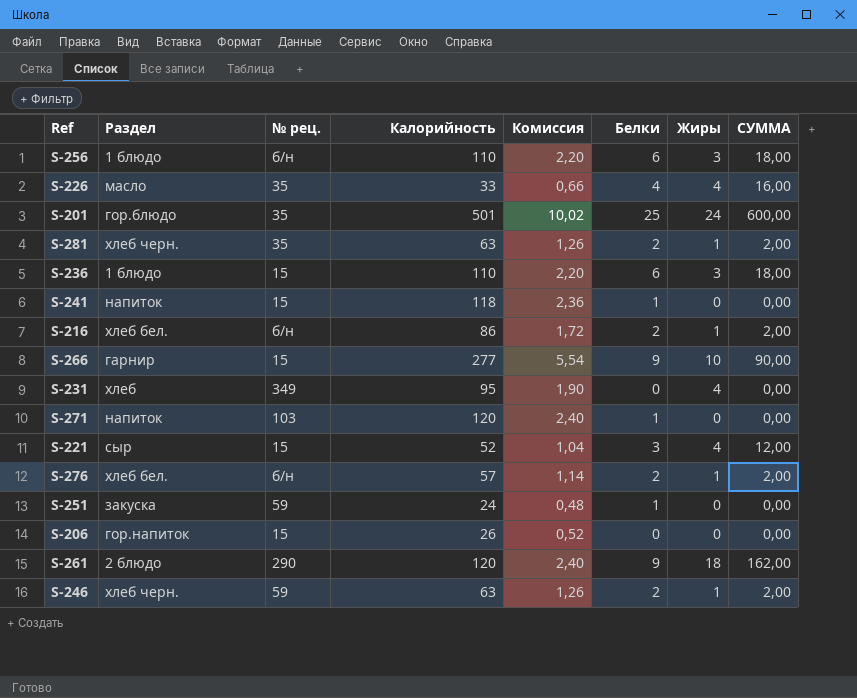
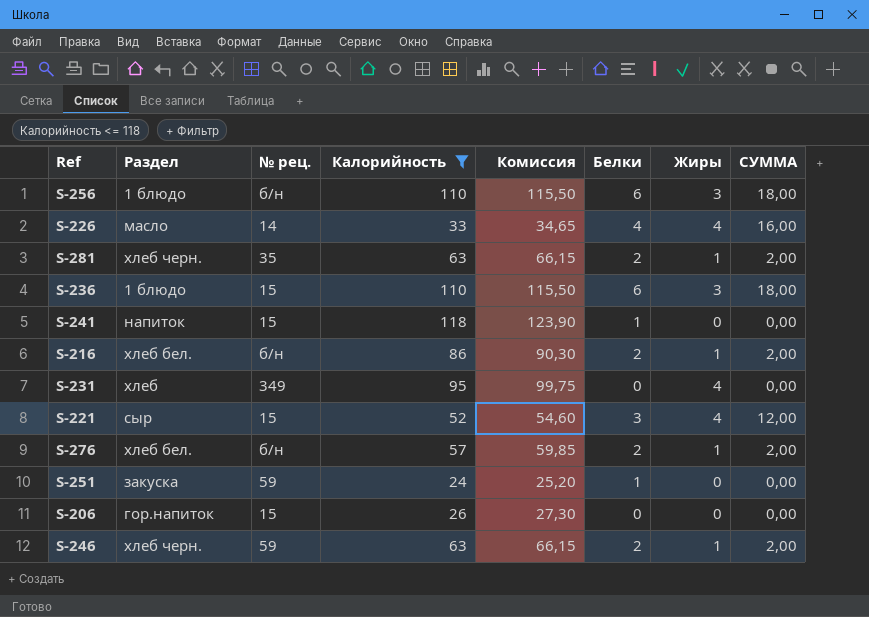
filter: none -> Калорийность <= 118
column Комиссия | formula: [Калорийность] * 0,02 -> [Калорийность] * 1,05
S-226 | № рец.: 35 -> 14

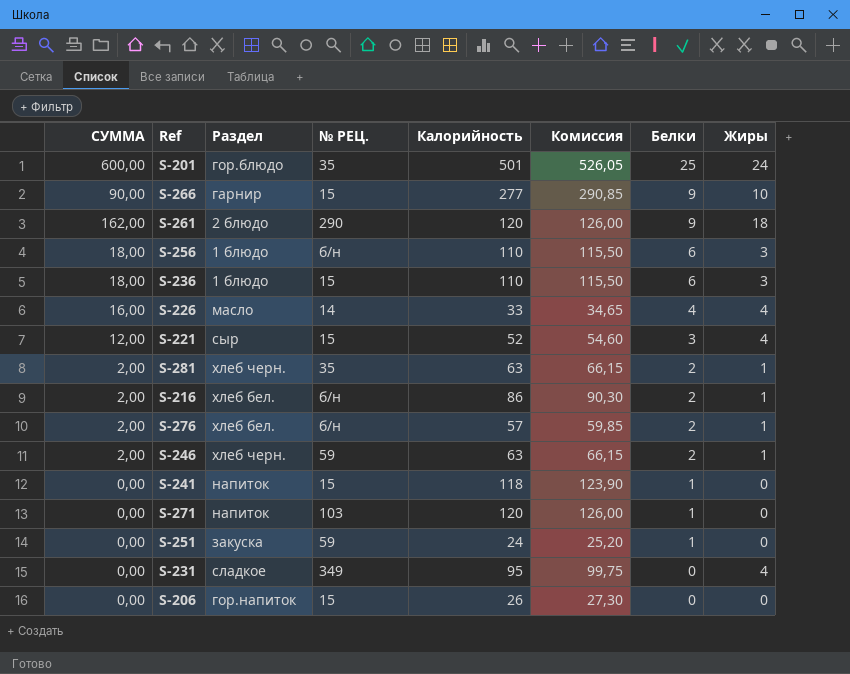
filter: Калорийность <= 118 -> none
row order: none -> Белки descending
column СУММА | position: 8 -> 1
column name: № рец. -> № РЕЦ.
S-231 | Раздел: хлеб -> сладкое

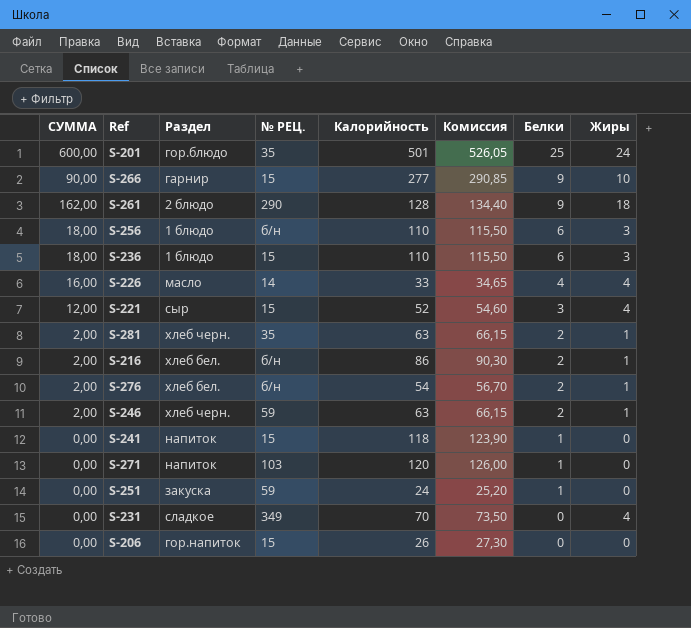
S-261 | Калорийность: 120 -> 128
S-261 | Комиссия: 126,00 -> 134,40
S-276 | Калорийность: 57 -> 54
S-276 | Комиссия: 59,85 -> 56,70
S-231 | Калорийность: 95 -> 70
S-231 | Комиссия: 99,75 -> 73,50

